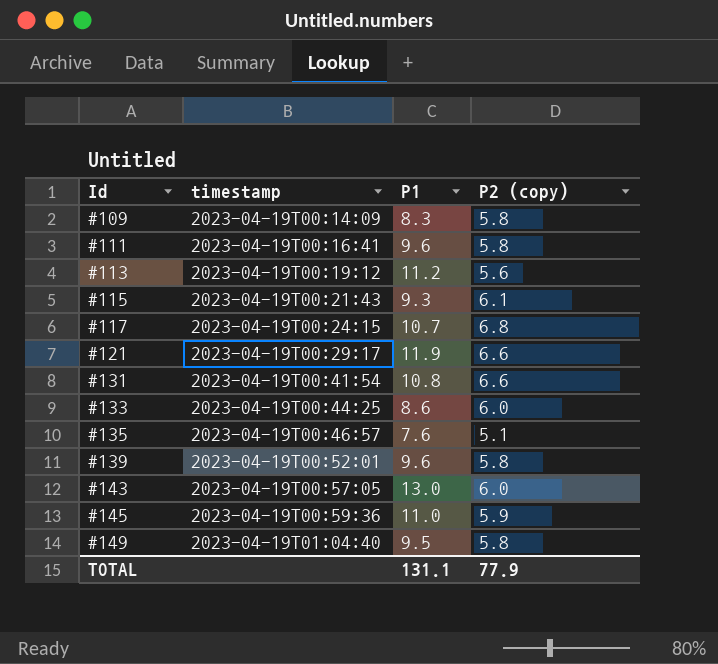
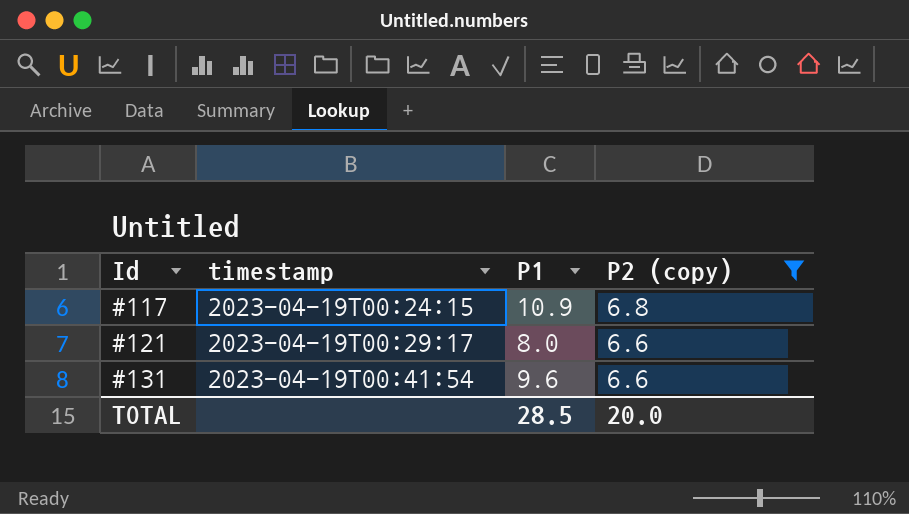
filter: none -> P2 (copy) >= 6.6
#117 | P1: 10.7 -> 10.9
#121 | P1: 11.9 -> 8.0
#131 | P1: 10.8 -> 9.6
TOTAL | P1: 131.1 -> 28.5
TOTAL | P2 (copy): 77.9 -> 20.0

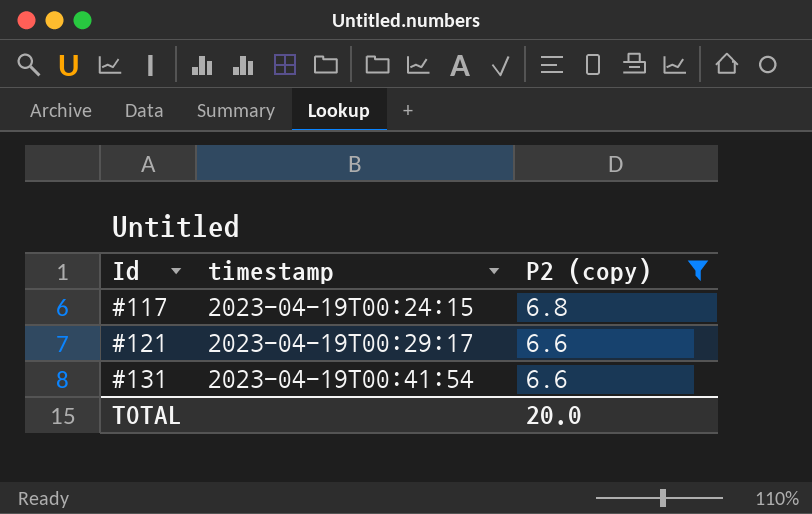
column P1 | position: 3 -> none

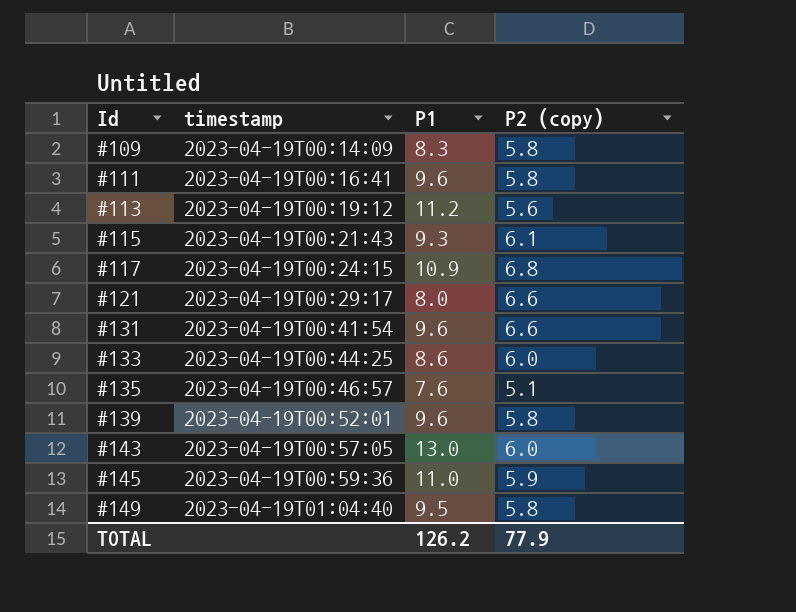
filter: P2 (copy) >= 6.6 -> none
column P1 | position: none -> 3
TOTAL | P2 (copy): 20.0 -> 77.9

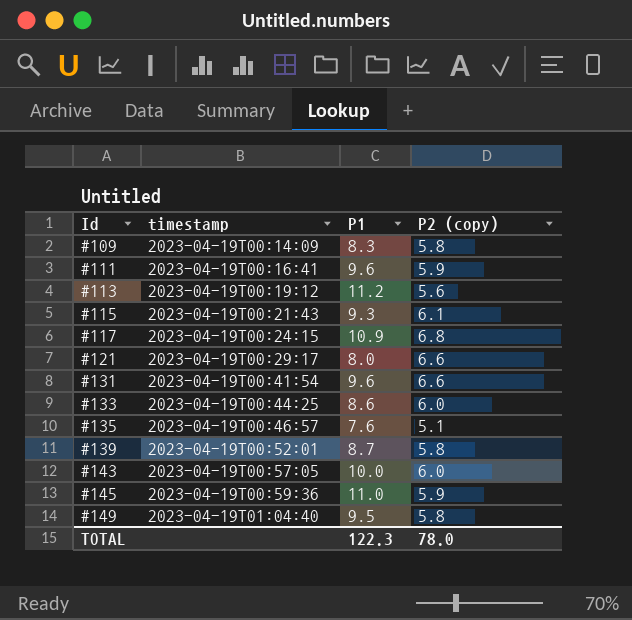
#111 | P2 (copy): 5.8 -> 5.9
#139 | P1: 9.6 -> 8.7
#143 | P1: 13.0 -> 10.0
TOTAL | P1: 126.2 -> 122.3
TOTAL | P2 (copy): 77.9 -> 78.0

